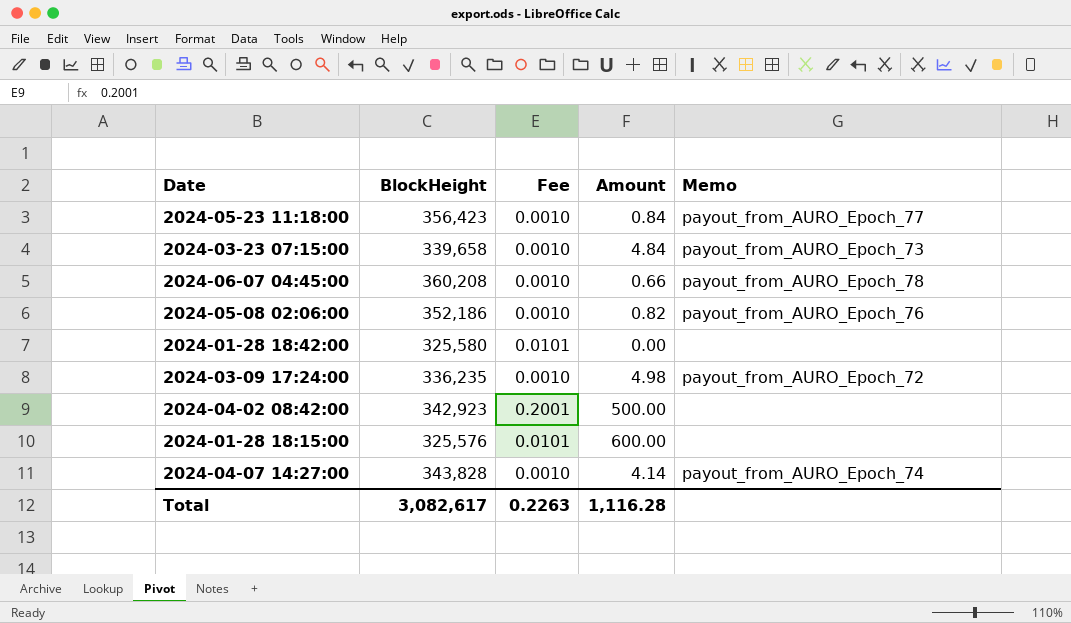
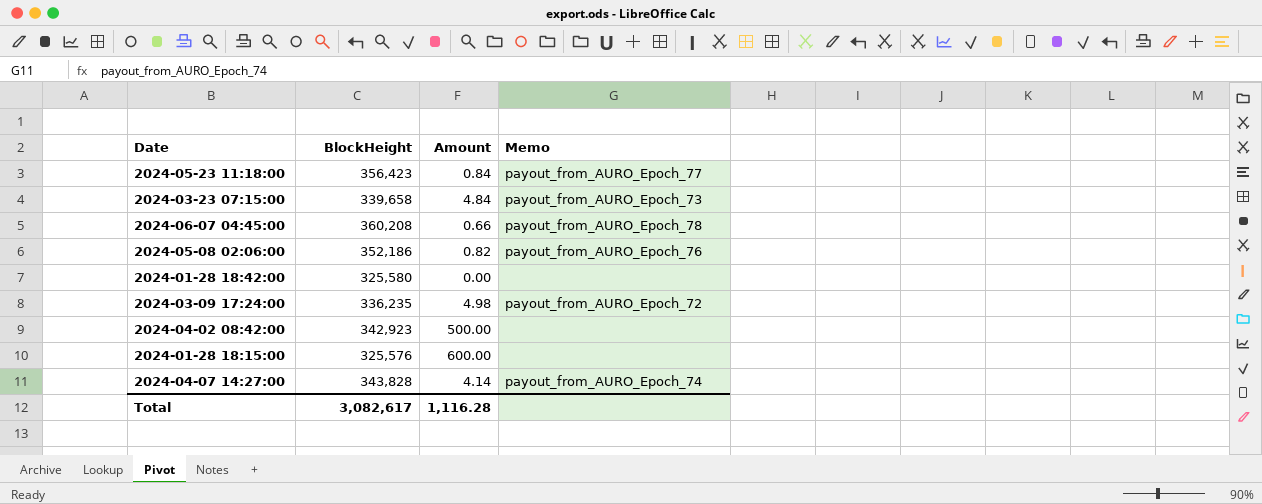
column Fee | position: 3 -> none

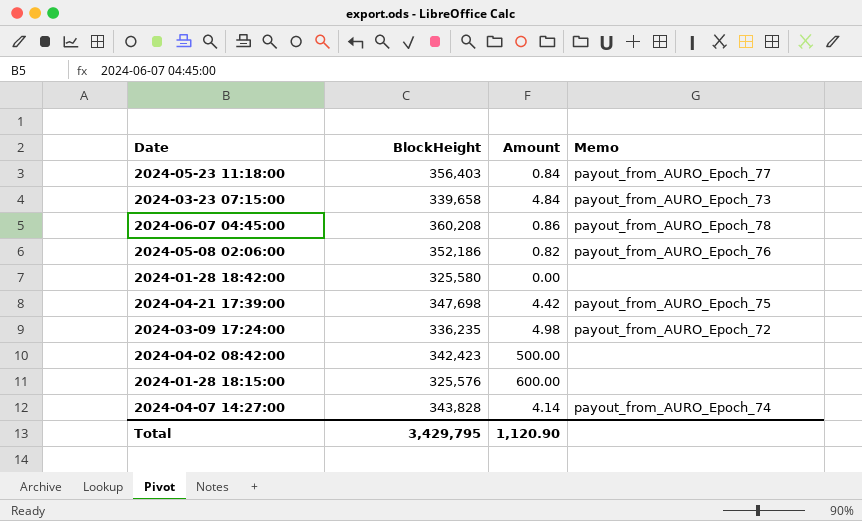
2024-05-23 11:18:00 | BlockHeight: 356,423 -> 356,403
2024-06-07 04:45:00 | Amount: 0.66 -> 0.86
row 2024-04-21 17:39:00: none -> 347,698 | 4.42 | payout_from_AURO_Epoch_75
2024-04-02 08:42:00 | BlockHeight: 342,923 -> 342,423
Total | BlockHeight: 3,082,617 -> 3,429,795
Total | Amount: 1,116.28 -> 1,120.90

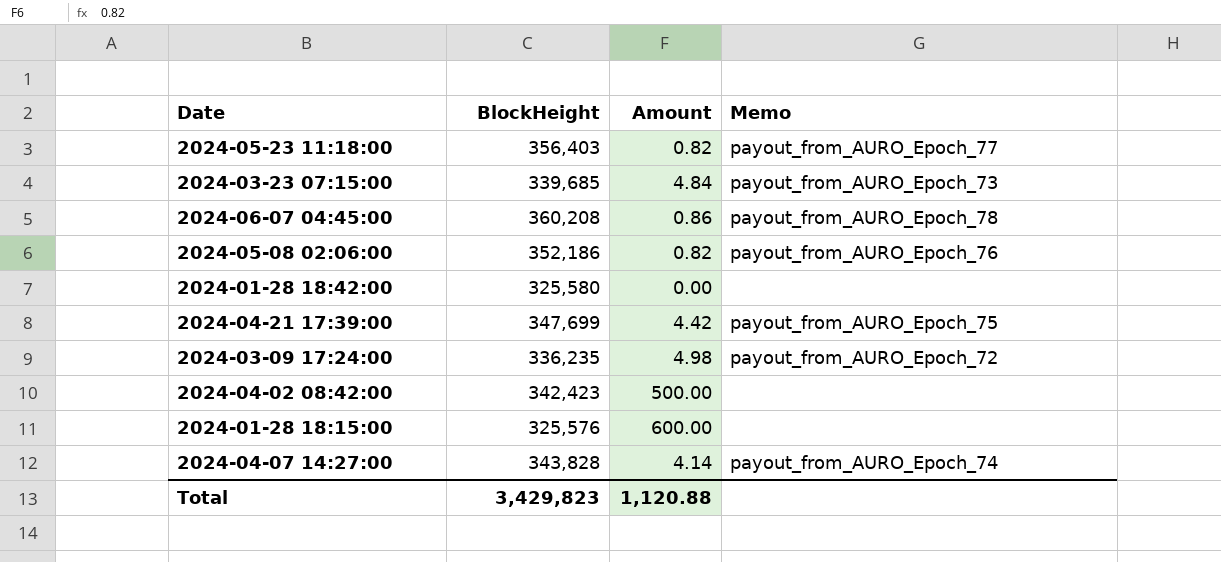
2024-05-23 11:18:00 | Amount: 0.84 -> 0.82
2024-03-23 07:15:00 | BlockHeight: 339,658 -> 339,685
2024-04-21 17:39:00 | BlockHeight: 347,698 -> 347,699
Total | BlockHeight: 3,429,795 -> 3,429,823
Total | Amount: 1,120.90 -> 1,120.88

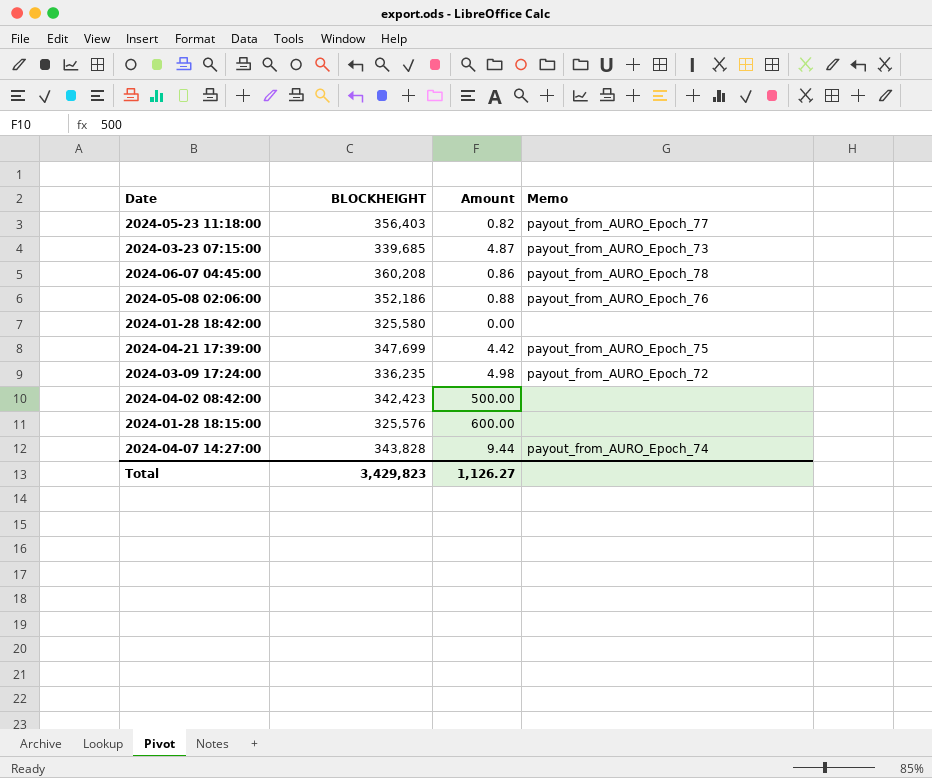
column name: BlockHeight -> BLOCKHEIGHT
2024-03-23 07:15:00 | Amount: 4.84 -> 4.87
2024-05-08 02:06:00 | Amount: 0.82 -> 0.88
2024-04-07 14:27:00 | Amount: 4.14 -> 9.44
Total | Amount: 1,120.88 -> 1,126.27

